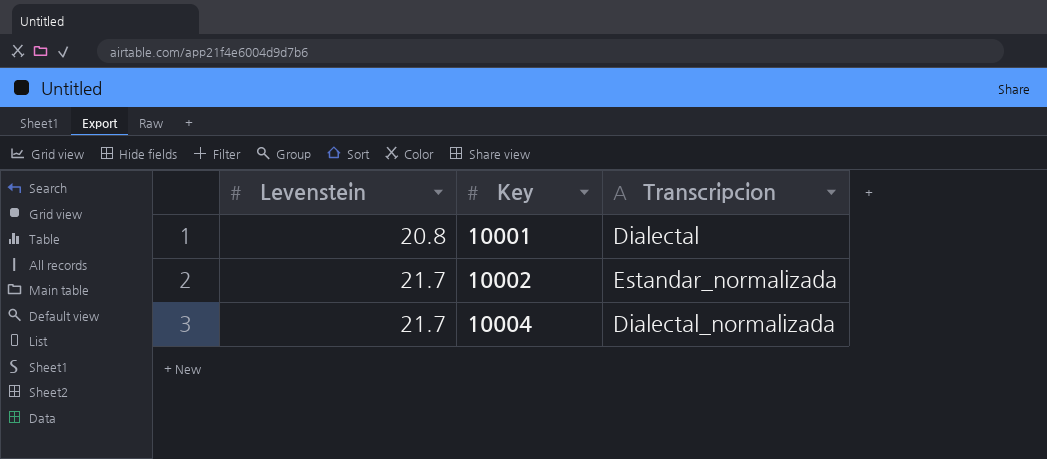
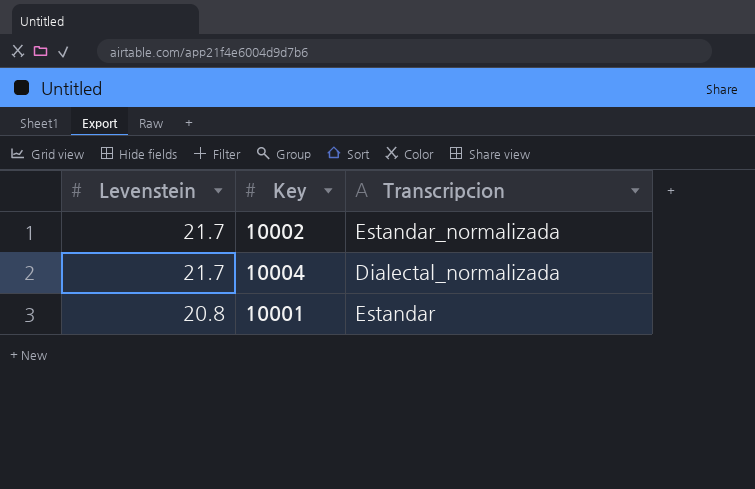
row order: Levenstein ascending -> Levenstein descending
10001 | Transcripcion: Dialectal -> Estandar

